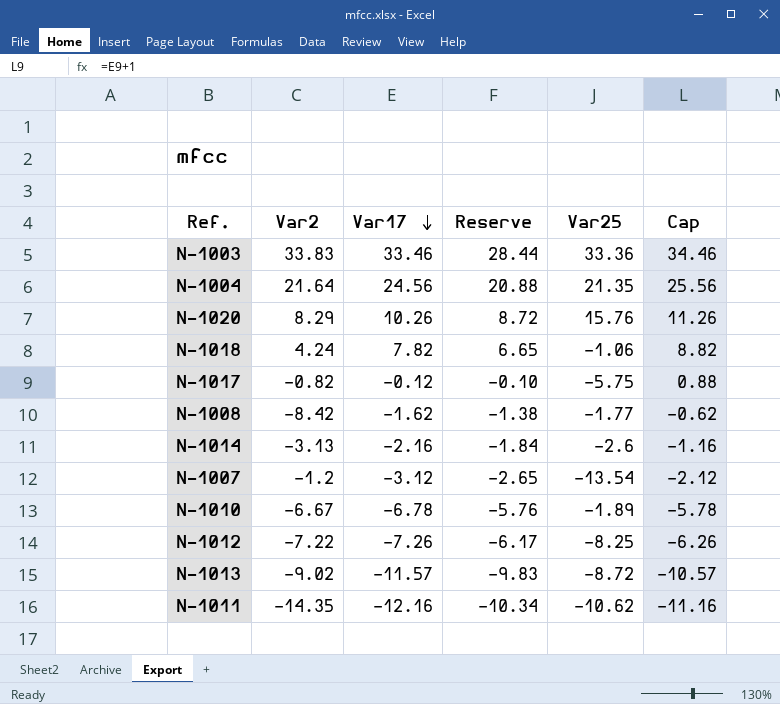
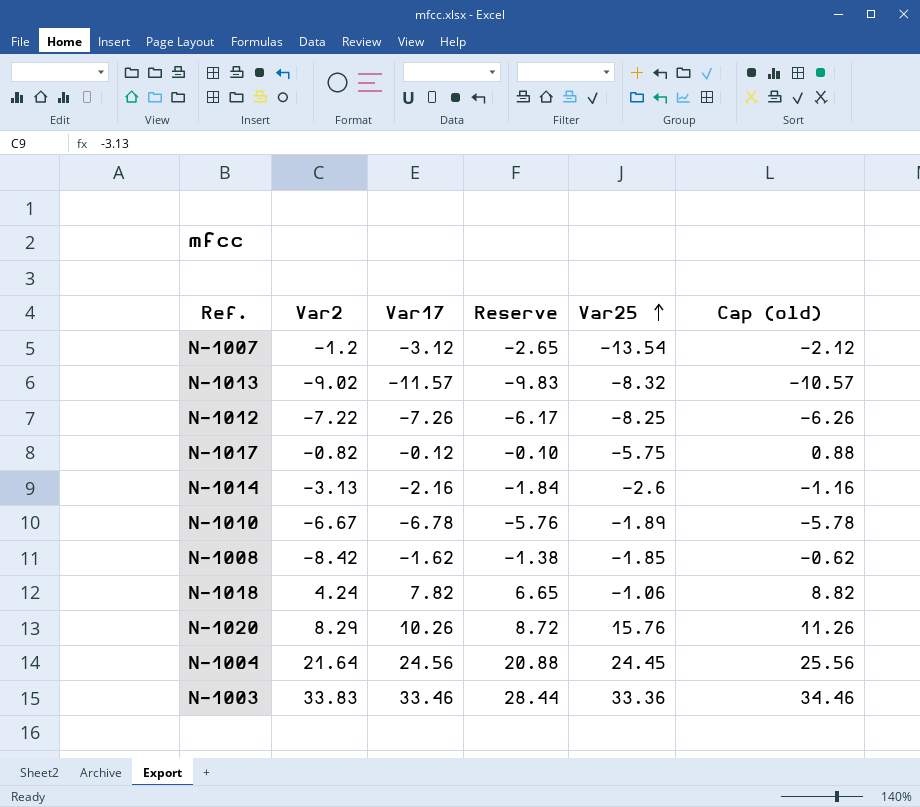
row order: Var17 descending -> Var25 ascending
column name: Cap -> Cap (old)
row N-1011: -14.35 | -12.16 | -10.34 | -10.62 | -11.16 -> none
N-1013 | Var25: -8.72 -> -8.32
N-1008 | Var25: -1.77 -> -1.85
N-1004 | Var25: 21.35 -> 24.45

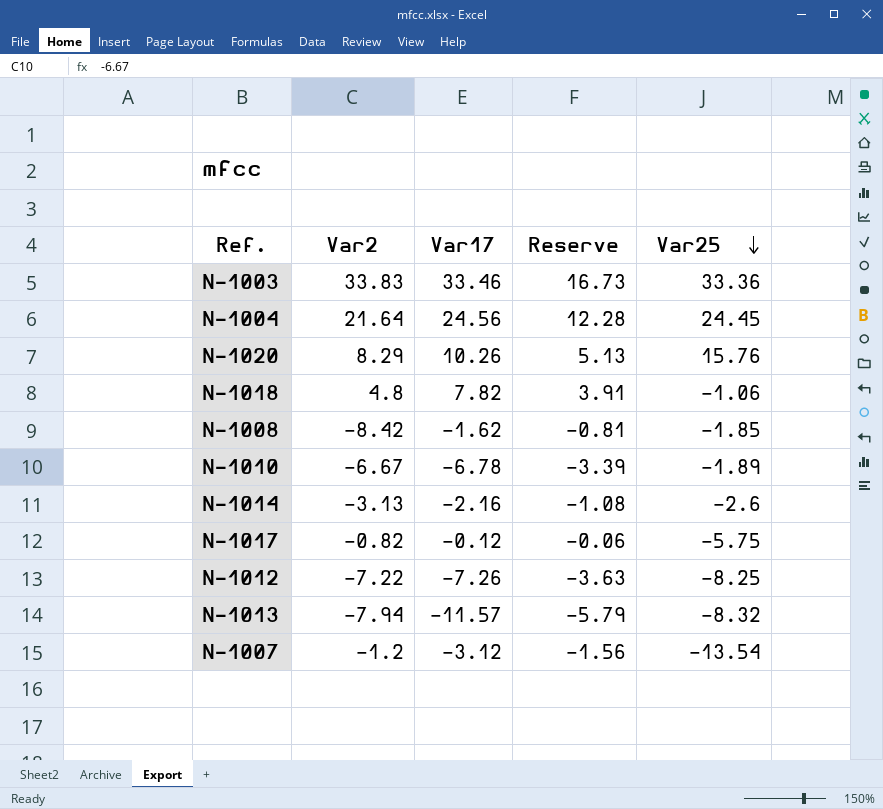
row order: Var25 ascending -> Var25 descending
column Cap (old) | formula: [Var17] + 1 -> none
column Reserve | formula: [Var17] * 0.85 -> [Var17] * 0.5
N-1018 | Var2: 4.24 -> 4.8
N-1013 | Var2: -9.02 -> -7.94

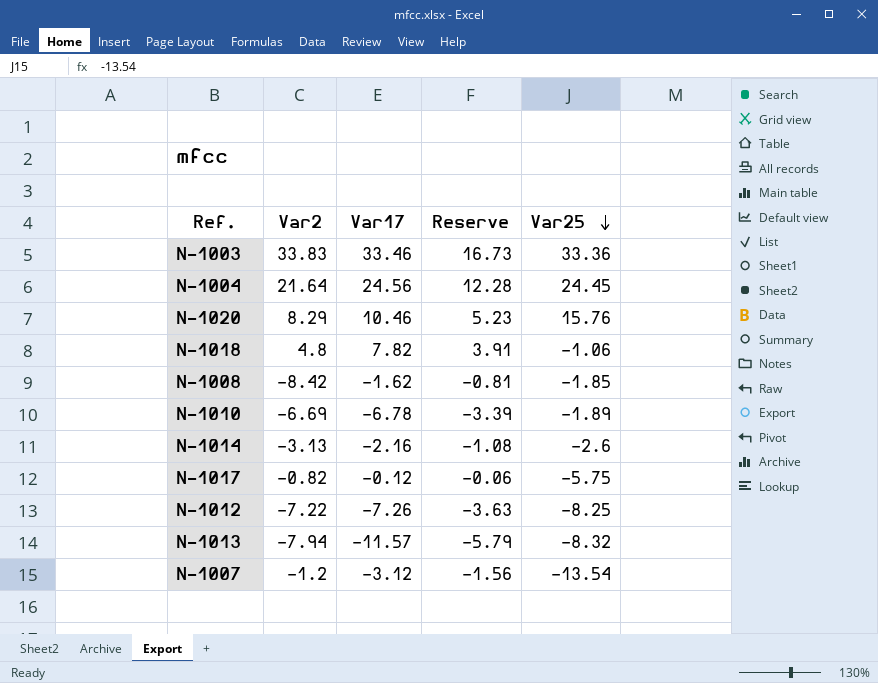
N-1020 | Var17: 10.26 -> 10.46
N-1020 | Reserve: 5.13 -> 5.23
N-1010 | Var2: -6.67 -> -6.69

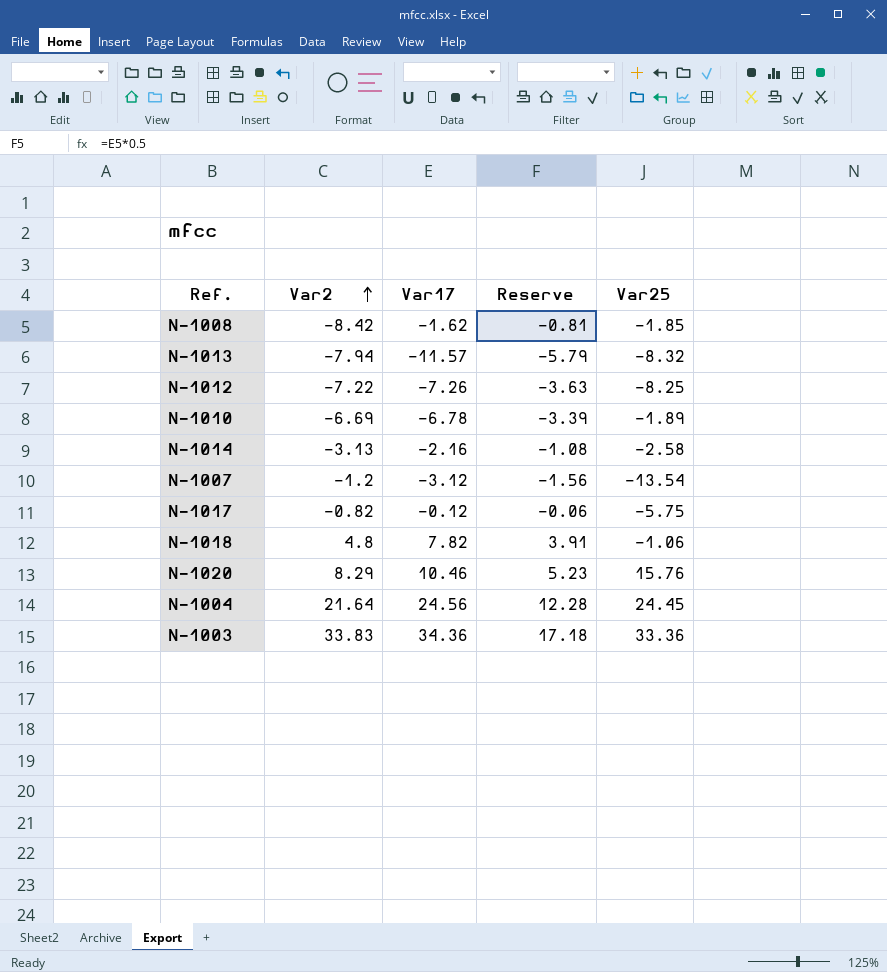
row order: Var25 descending -> Var2 ascending
N-1014 | Var25: -2.6 -> -2.58
N-1003 | Var17: 33.46 -> 34.36
N-1003 | Reserve: 16.73 -> 17.18

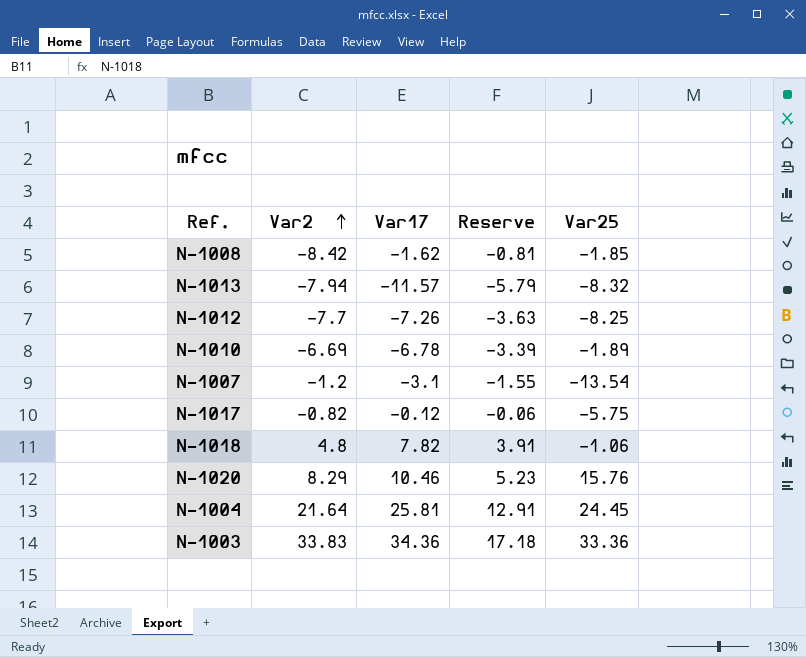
row N-1014: -3.13 | -2.16 | -1.08 | -2.58 -> none
N-1012 | Var2: -7.22 -> -7.7
N-1007 | Var17: -3.12 -> -3.1
N-1007 | Reserve: -1.56 -> -1.55
N-1004 | Var17: 24.56 -> 25.81
N-1004 | Reserve: 12.28 -> 12.91

